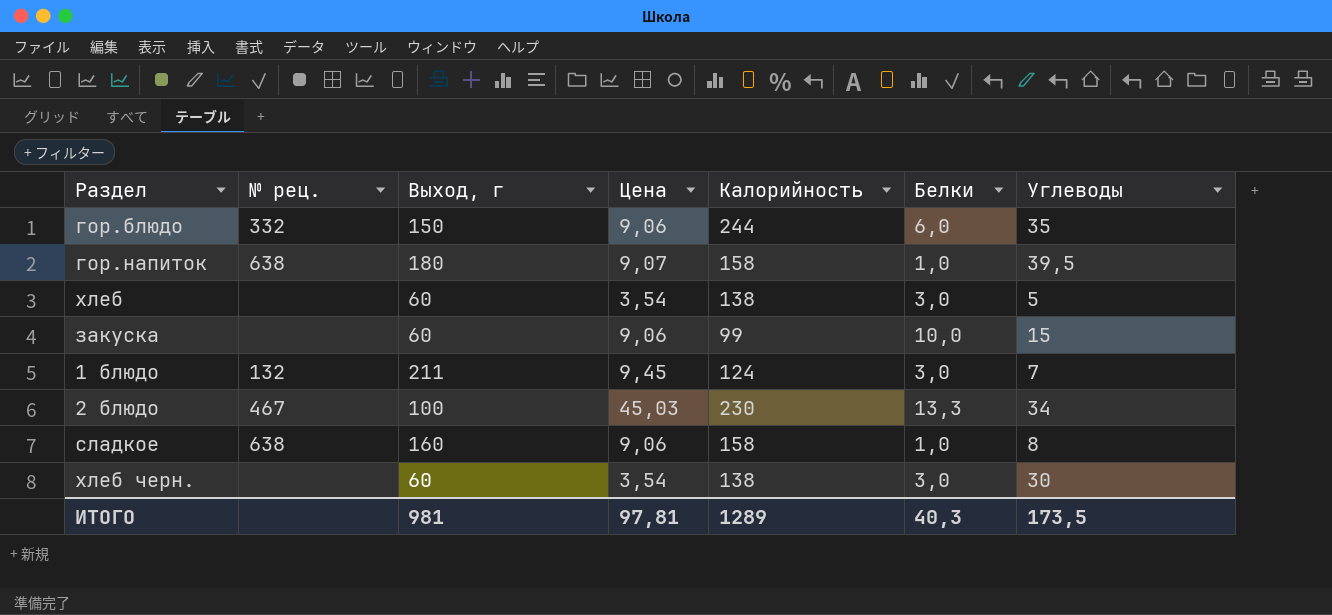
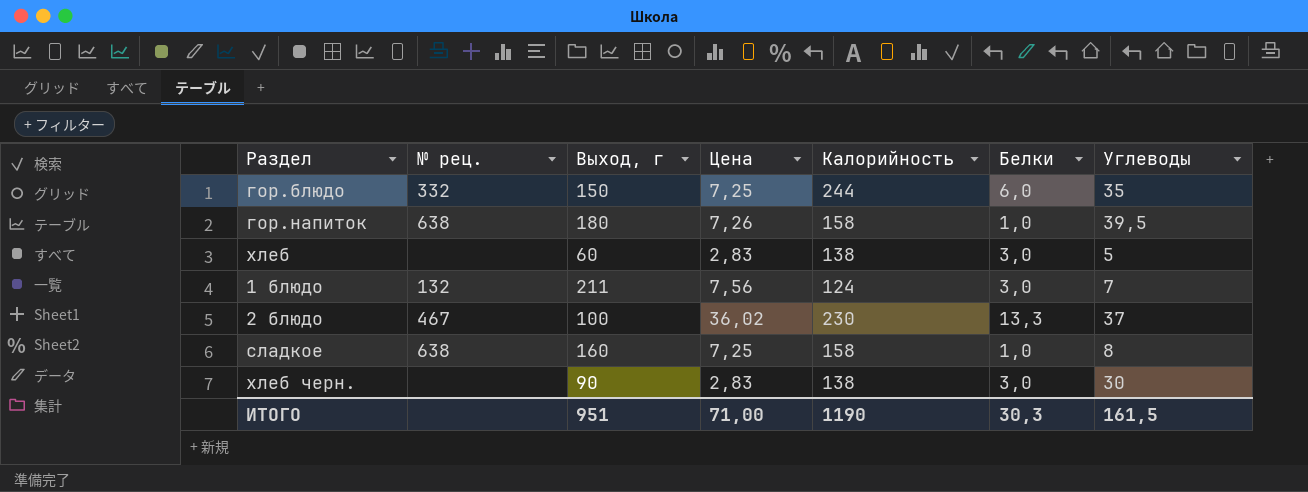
row закуска: none | 60 | 9,06 | 99 | 10,0 | 15 -> none
гор.блюдо | Цена: 9,06 -> 7,25
гор.напиток | Цена: 9,07 -> 7,26
хлеб | Цена: 3,54 -> 2,83
1 блюдо | Цена: 9,45 -> 7,56
2 блюдо | Цена: 45,03 -> 36,02
2 блюдо | Углеводы: 34 -> 37
сладкое | Цена: 9,06 -> 7,25
хлеб черн. | Выход, г: 60 -> 90
хлеб черн. | Цена: 3,54 -> 2,83
ИТОГО | Выход, г: 981 -> 951
ИТОГО | Цена: 97,81 -> 71,00
ИТОГО | Калорийность: 1289 -> 1190
ИТОГО | Белки: 40,3 -> 30,3
ИТОГО | Углеводы: 173,5 -> 161,5

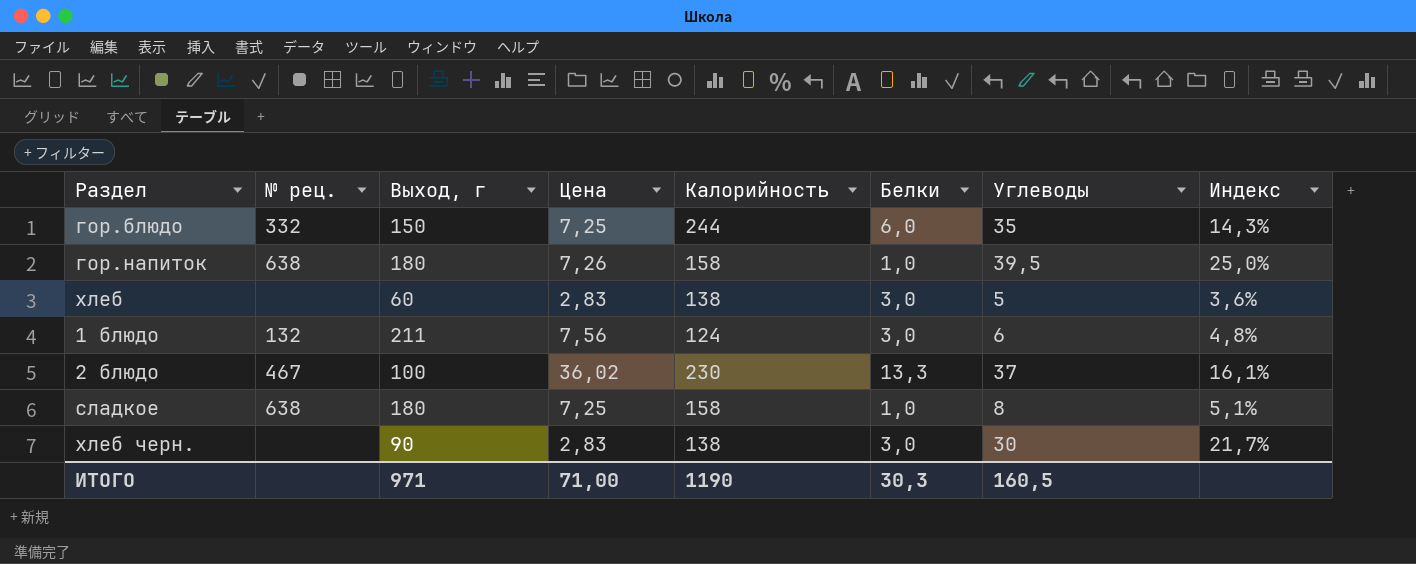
column Индекс | formula: none -> [Углеводы] / [Калорийность]
1 блюдо | Углеводы: 7 -> 6
сладкое | Выход, г: 160 -> 180
ИТОГО | Выход, г: 951 -> 971
ИТОГО | Углеводы: 161,5 -> 160,5

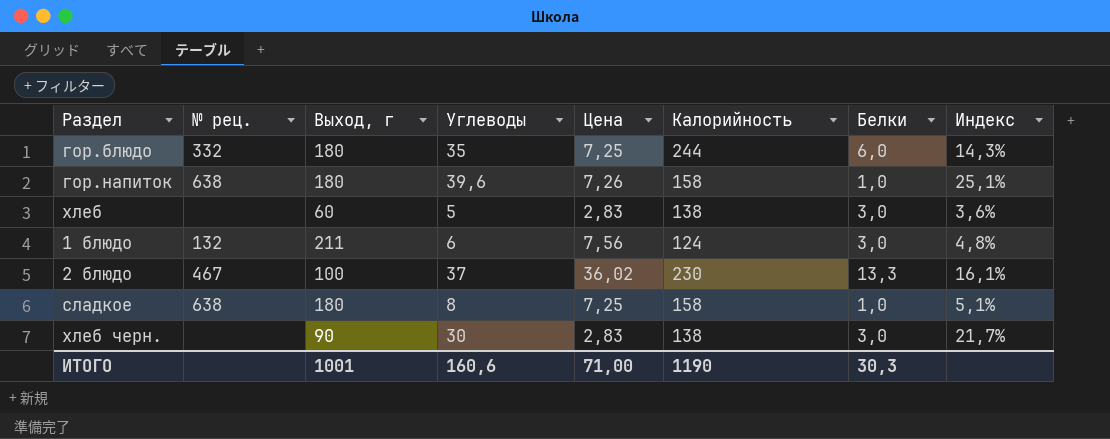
column Углеводы | position: 7 -> 4
гор.блюдо | Выход, г: 150 -> 180
гор.напиток | Углеводы: 39,5 -> 39,6
гор.напиток | Индекс: 25,0% -> 25,1%
ИТОГО | Выход, г: 971 -> 1001
ИТОГО | Углеводы: 160,5 -> 160,6

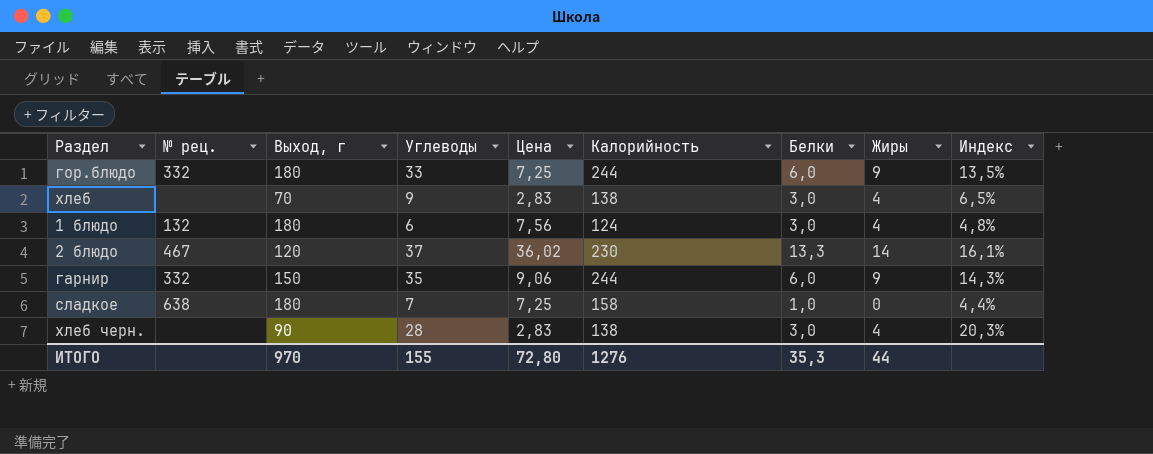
column Жиры | position: none -> 8
row гор.напиток: 638 | 180 | 39,6 | 7,26 | 158 | 1,0 | 25,1% -> none
гор.блюдо | Углеводы: 35 -> 33
гор.блюдо | Индекс: 14,3% -> 13,5%
хлеб | Выход, г: 60 -> 70
хлеб | Углеводы: 5 -> 9
хлеб | Индекс: 3,6% -> 6,5%
1 блюдо | Выход, г: 211 -> 180
2 блюдо | Выход, г: 100 -> 120
row гарнир: none -> 332 | 150 | 35 | 9,06 | 244 | 6,0 | 9 | 14,3%
сладкое | Углеводы: 8 -> 7
сладкое | Индекс: 5,1% -> 4,4%
хлеб черн. | Углеводы: 30 -> 28
хлеб черн. | Индекс: 21,7% -> 20,3%
ИТОГО | Выход, г: 1001 -> 970
ИТОГО | Углеводы: 160,6 -> 155
ИТОГО | Цена: 71,00 -> 72,80
ИТОГО | Калорийность: 1190 -> 1276
ИТОГО | Белки: 30,3 -> 35,3

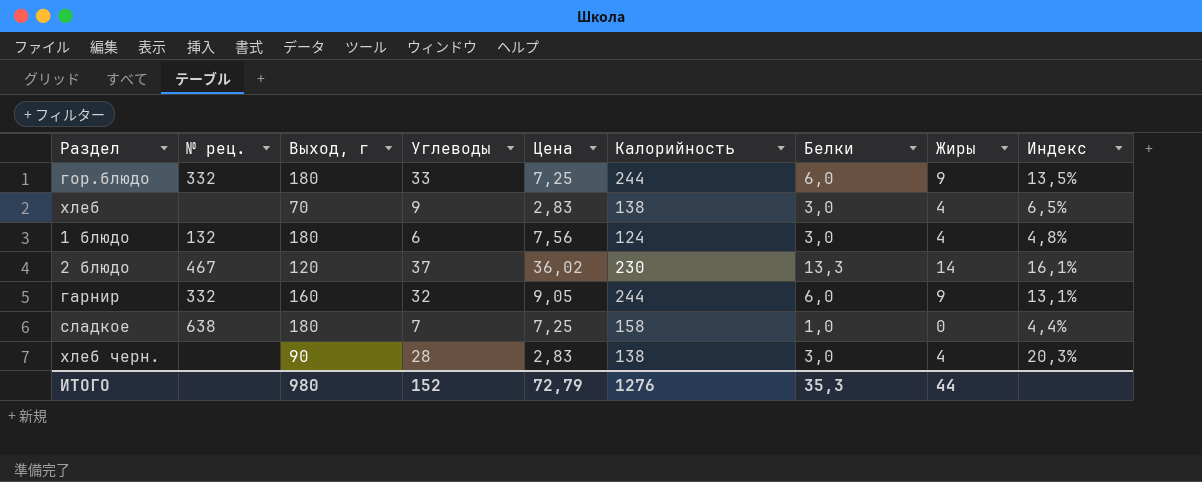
гарнир | Выход, г: 150 -> 160
гарнир | Углеводы: 35 -> 32
гарнир | Цена: 9,06 -> 9,05
гарнир | Индекс: 14,3% -> 13,1%
ИТОГО | Выход, г: 970 -> 980
ИТОГО | Углеводы: 155 -> 152
ИТОГО | Цена: 72,80 -> 72,79

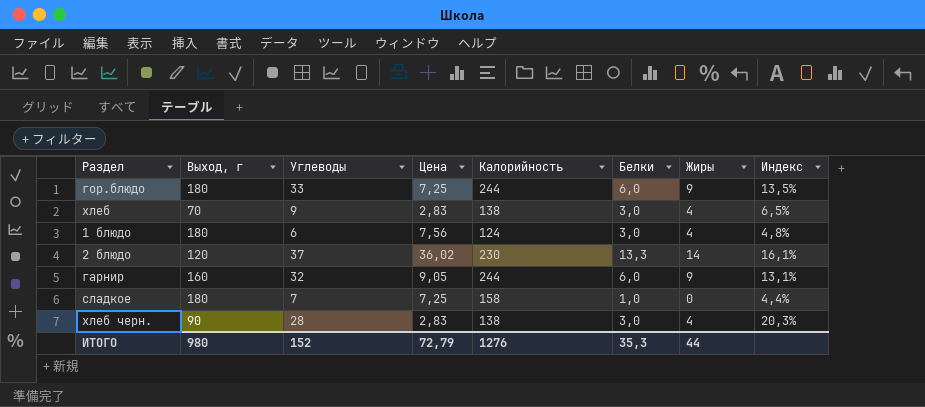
column № рец. | position: 2 -> none

